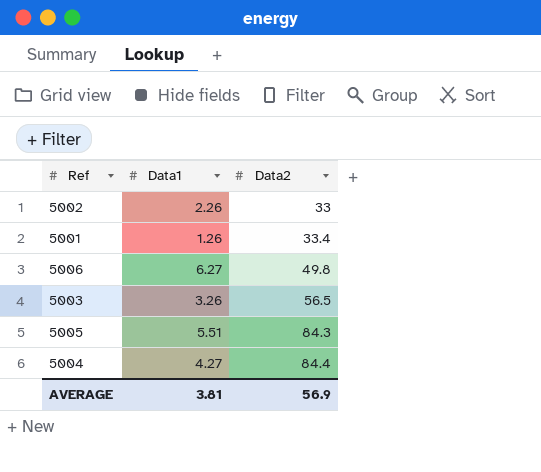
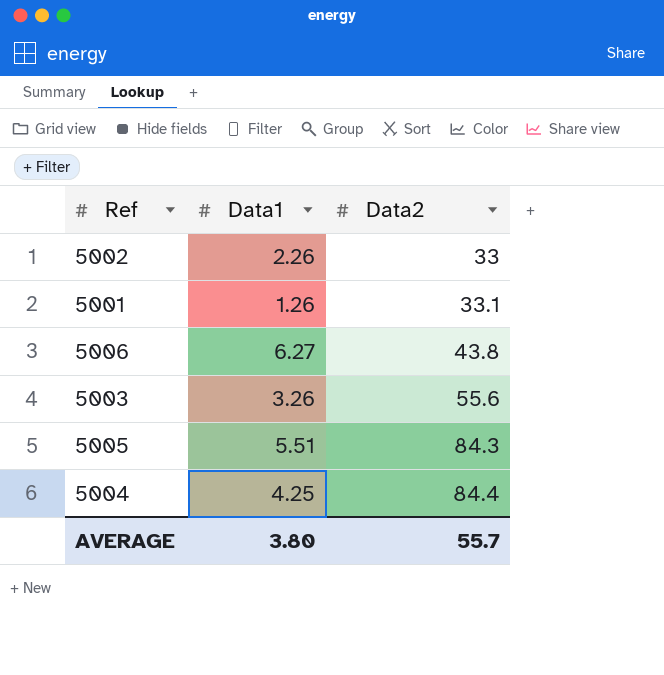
5001 | Data2: 33.4 -> 33.1
5006 | Data2: 49.8 -> 43.8
5003 | Data2: 56.5 -> 55.6
5004 | Data1: 4.27 -> 4.25
AVERAGE | Data1: 3.81 -> 3.80
AVERAGE | Data2: 56.9 -> 55.7

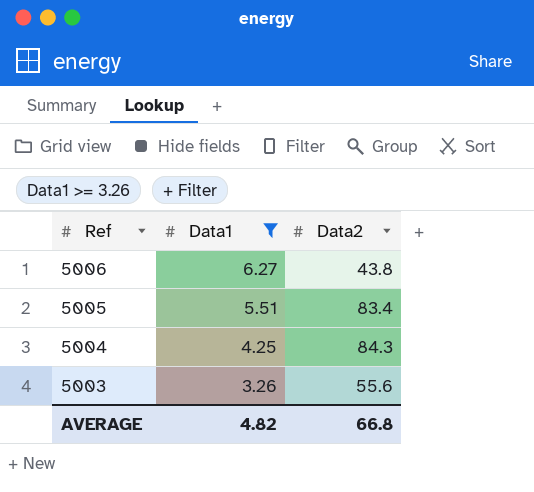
filter: none -> Data1 >= 3.26
row order: Data2 ascending -> Ref descending
5005 | Data2: 84.3 -> 83.4
5004 | Data2: 84.4 -> 84.3
AVERAGE | Data1: 3.80 -> 4.82
AVERAGE | Data2: 55.7 -> 66.8

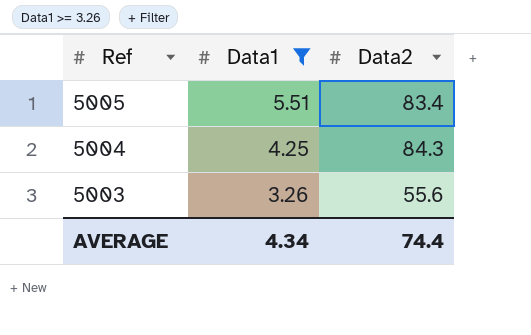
row 5006: 6.27 | 43.8 -> none
AVERAGE | Data1: 4.82 -> 4.34
AVERAGE | Data2: 66.8 -> 74.4

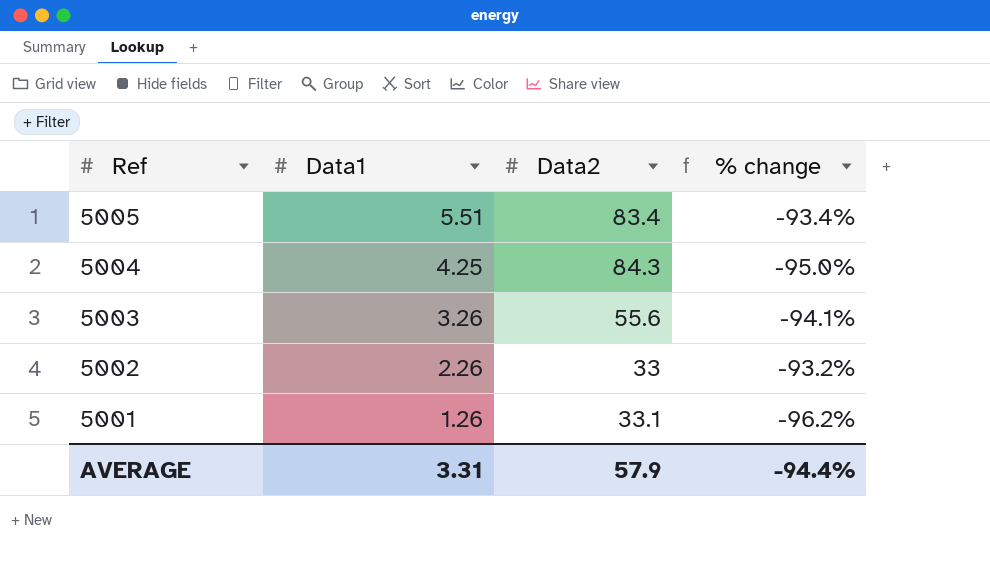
filter: Data1 >= 3.26 -> none
column % change | formula: none -> ([Data1] - [Data2]) / [Data2]
AVERAGE | Data1: 4.34 -> 3.31
AVERAGE | Data2: 74.4 -> 57.9

